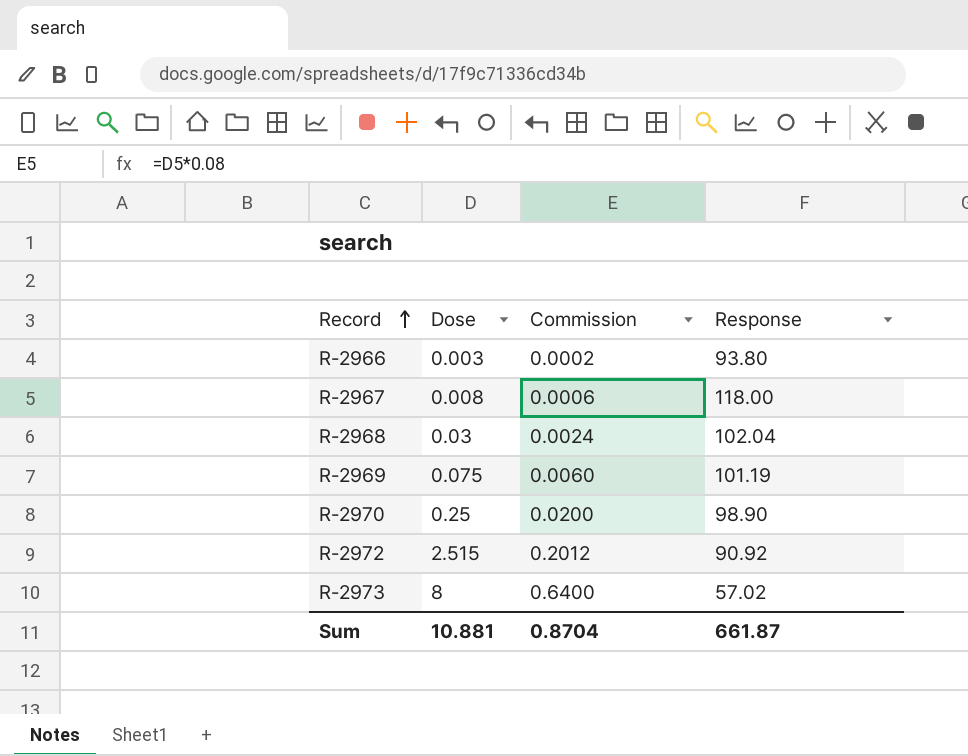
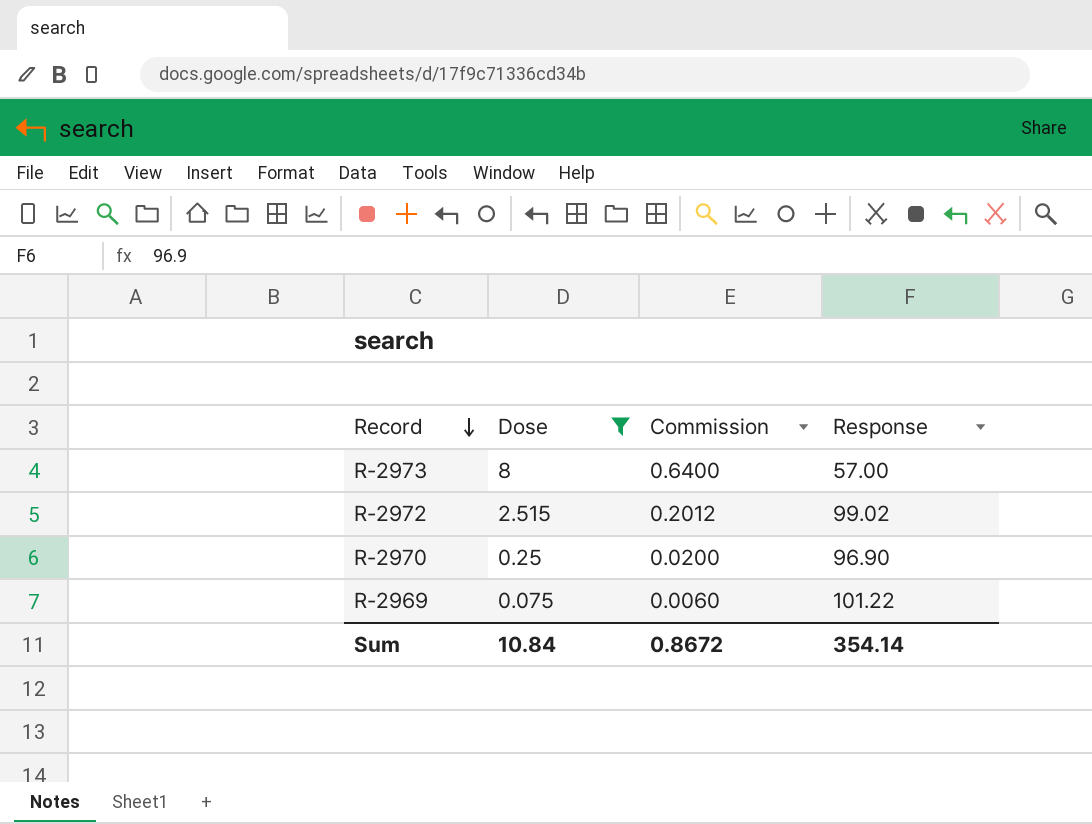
filter: none -> Dose >= 0.075
row order: Record ascending -> Record descending
R-2973 | Response: 57.02 -> 57.00
R-2972 | Response: 90.92 -> 99.02
R-2970 | Response: 98.90 -> 96.90
R-2969 | Response: 101.19 -> 101.22
Sum | Dose: 10.881 -> 10.84
Sum | Commission: 0.8704 -> 0.8672
Sum | Response: 661.87 -> 354.14

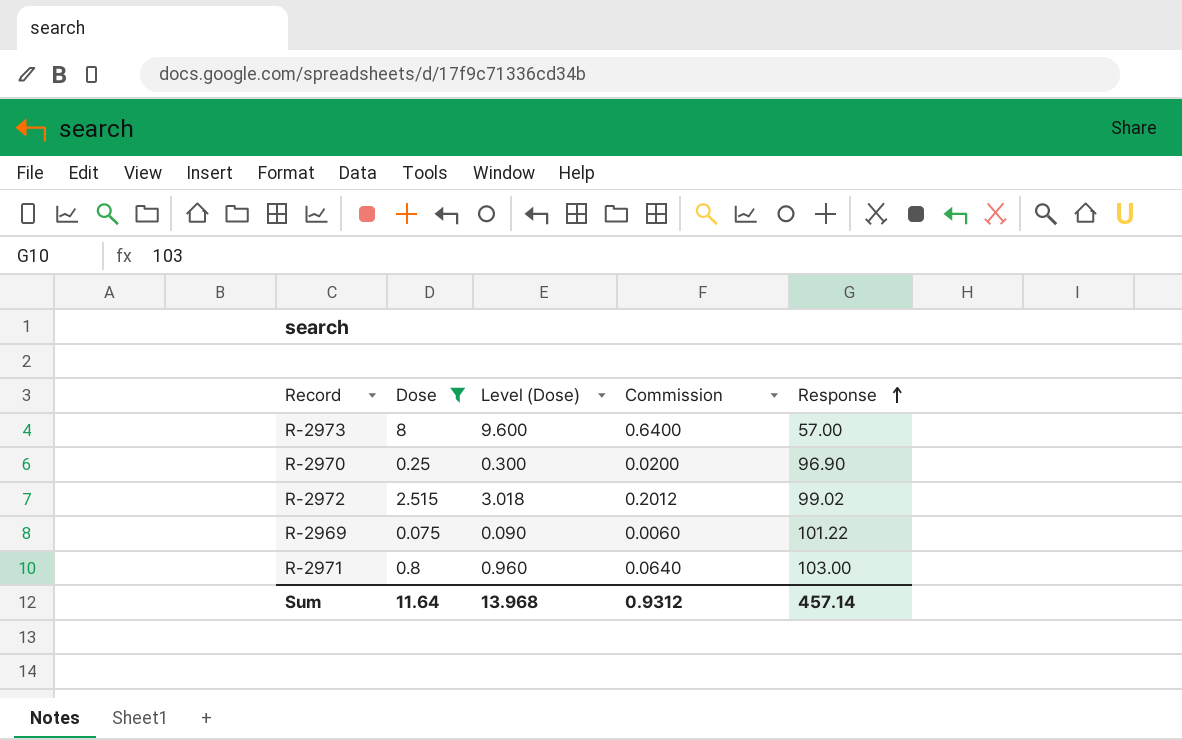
row order: Record descending -> Response ascending
column Level (Dose) | formula: none -> [Dose] * 1.2
row R-2971: none -> 0.8 | 0.960 | 0.0640 | 103.00
Sum | Dose: 10.84 -> 11.64
Sum | Commission: 0.8672 -> 0.9312
Sum | Response: 354.14 -> 457.14

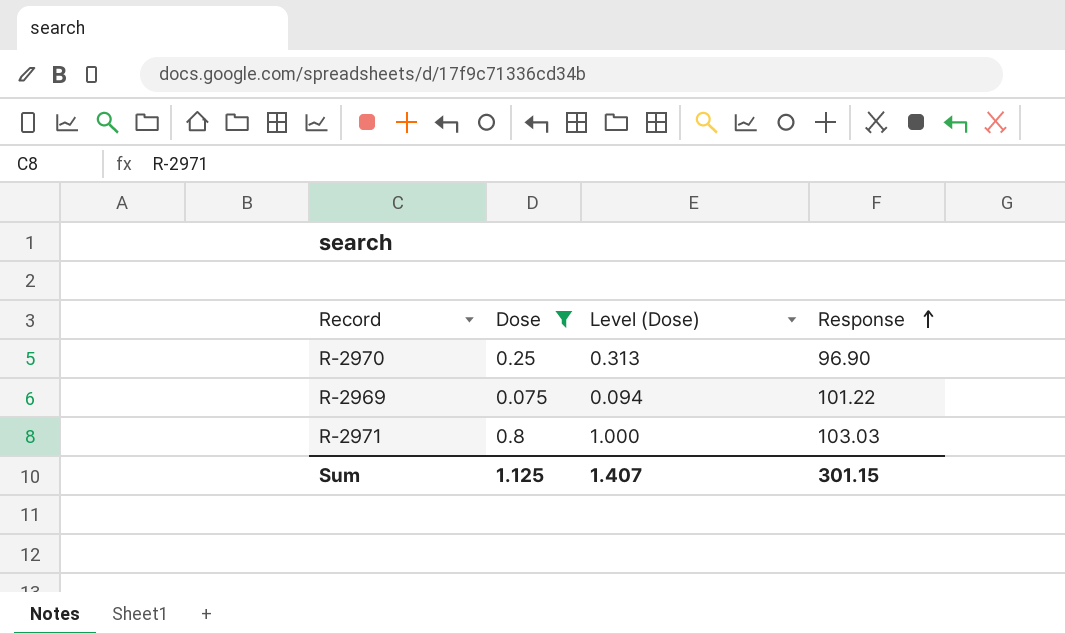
column Commission | formula: [Dose] * 0.08 -> none
column Level (Dose) | formula: [Dose] * 1.2 -> [Dose] * 1.25
row R-2973: 8 | 9.600 | 0.6400 | 57.00 -> none
row R-2972: 2.515 | 3.018 | 0.2012 | 99.02 -> none
R-2971 | Response: 103.00 -> 103.03
Sum | Dose: 11.64 -> 1.125
Sum | Level (Dose): 13.968 -> 1.407
Sum | Response: 457.14 -> 301.15

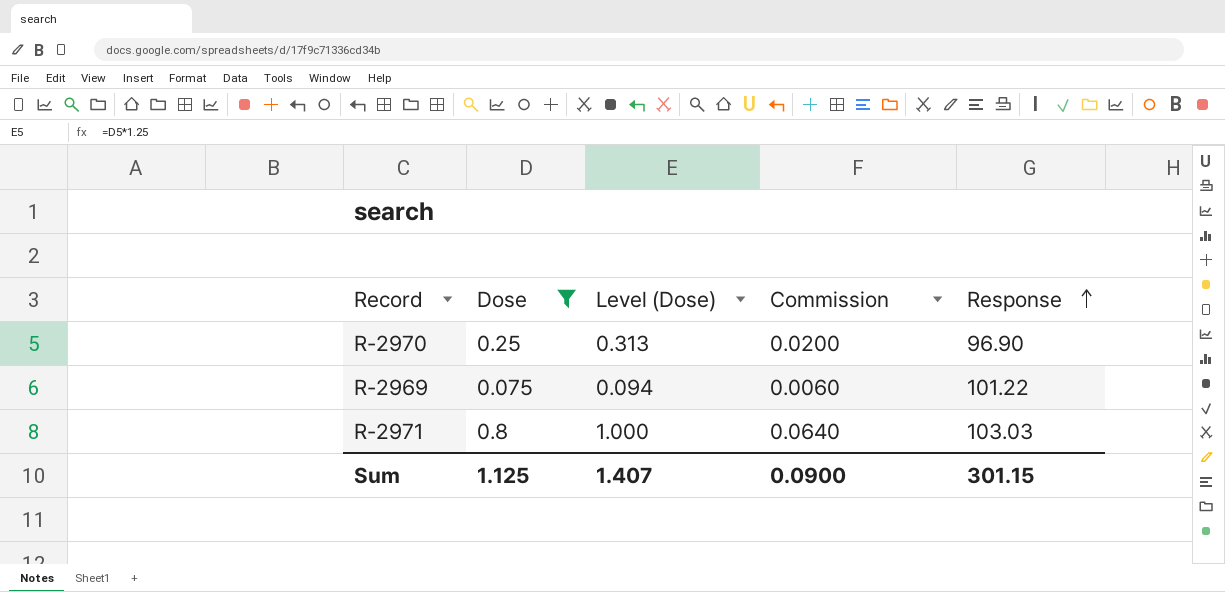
column Commission | formula: none -> [Dose] * 0.08

